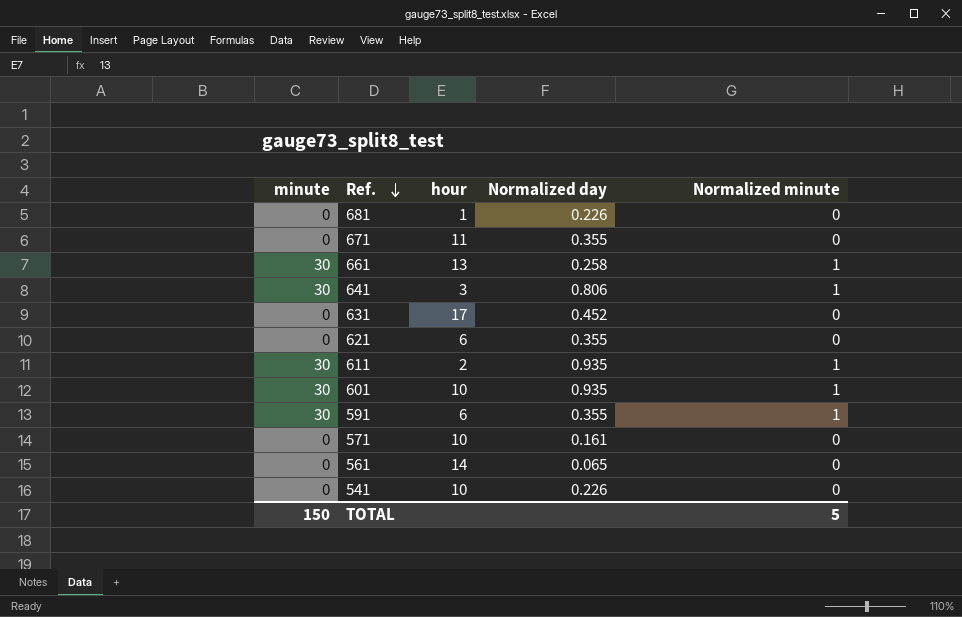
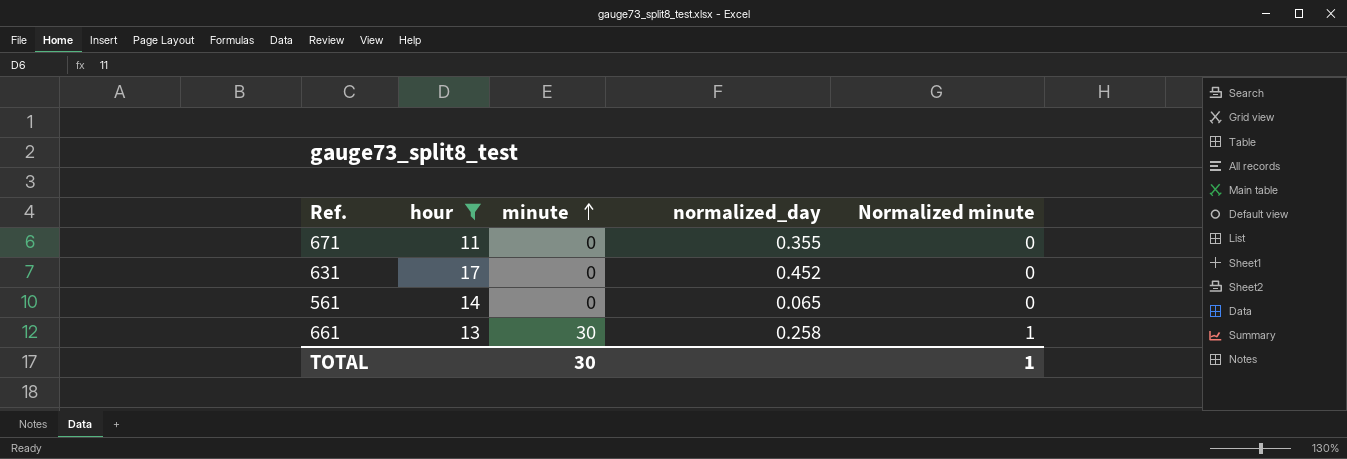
filter: none -> hour >= 11
row order: Ref. descending -> minute ascending
column minute | position: 1 -> 3
column name: Normalized day -> normalized_day
TOTAL | minute: 150 -> 30
TOTAL | Normalized minute: 5 -> 1

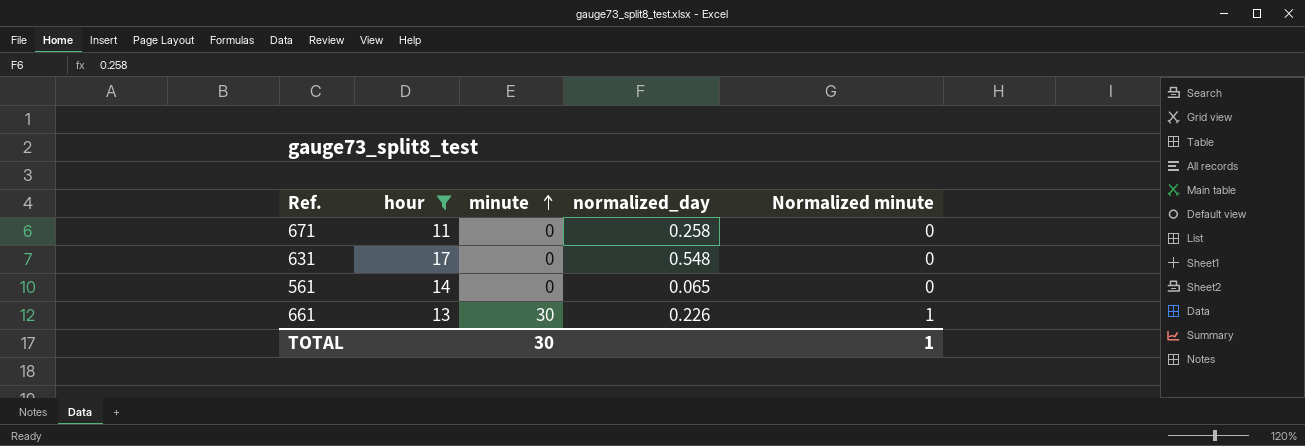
671 | normalized_day: 0.355 -> 0.258
631 | normalized_day: 0.452 -> 0.548
661 | normalized_day: 0.258 -> 0.226

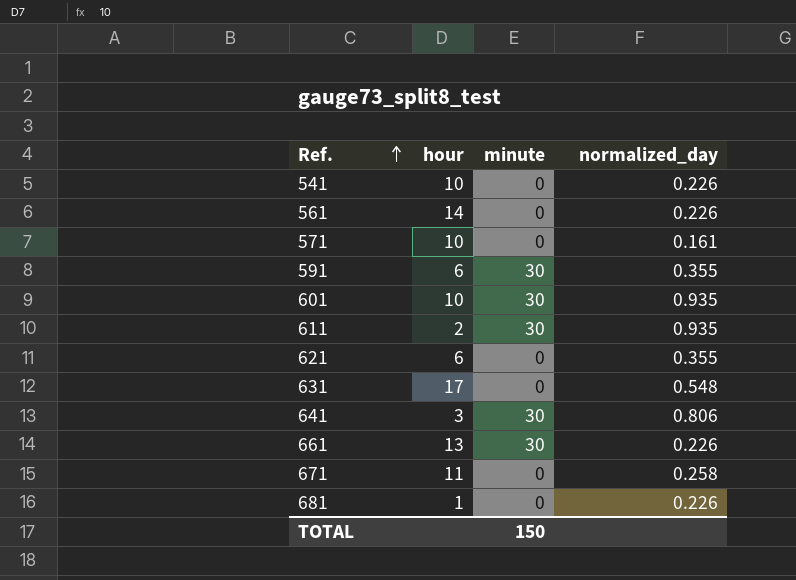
filter: hour >= 11 -> none
row order: minute ascending -> Ref. ascending
column Normalized minute | position: 5 -> none
561 | normalized_day: 0.065 -> 0.226
TOTAL | minute: 30 -> 150

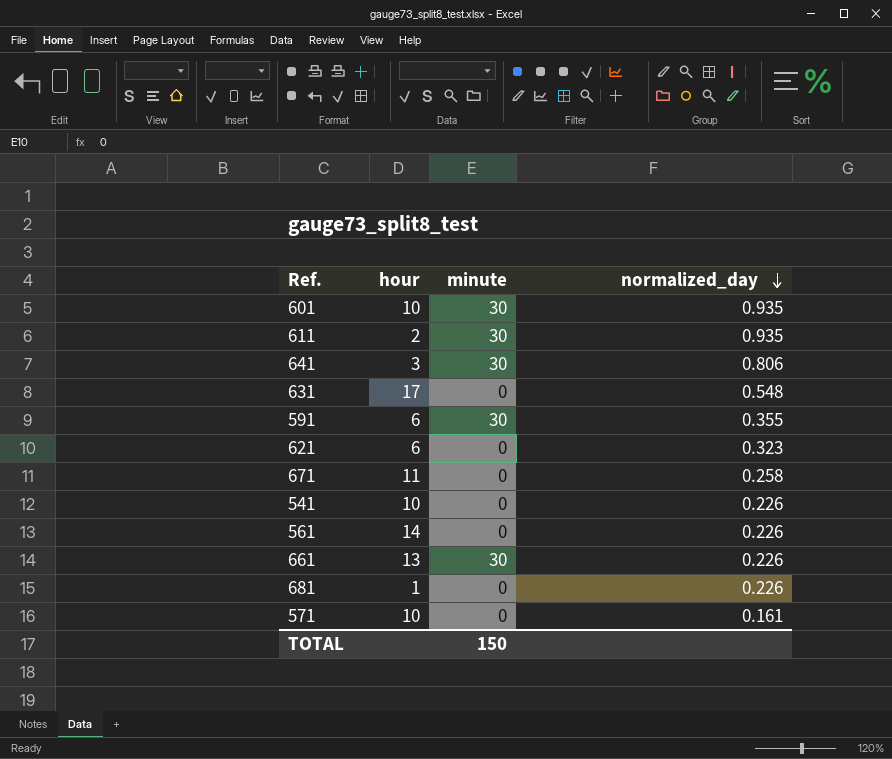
row order: Ref. ascending -> normalized_day descending
621 | normalized_day: 0.355 -> 0.323

